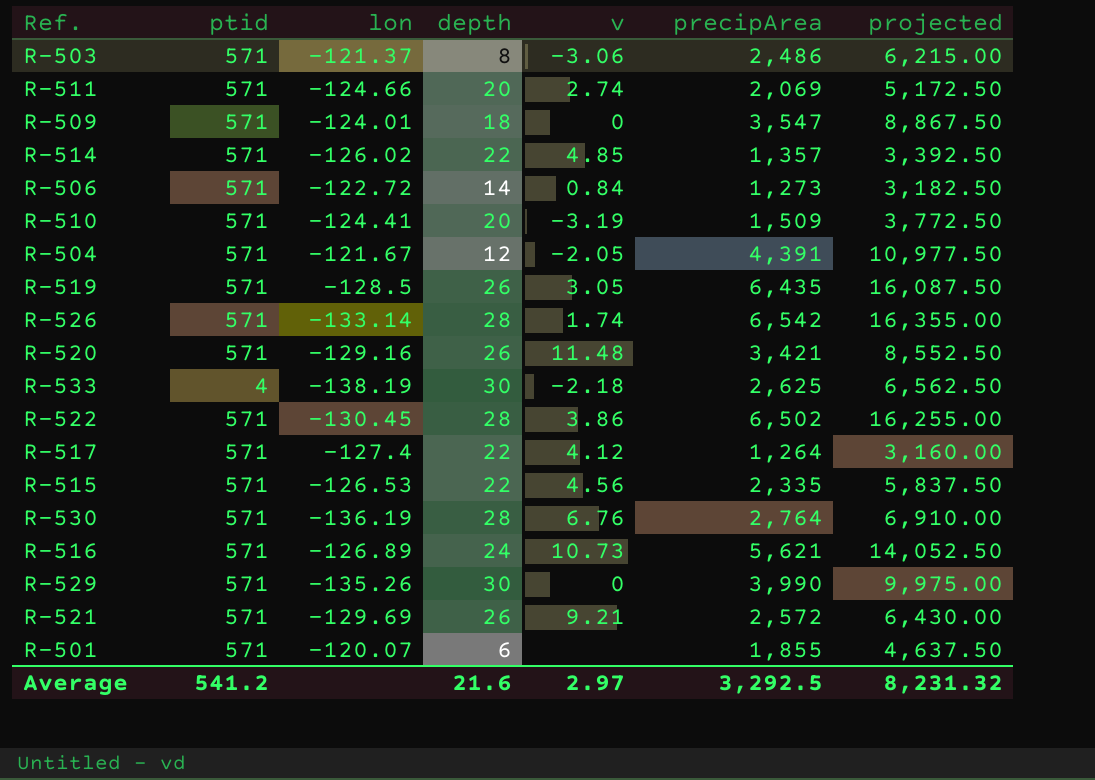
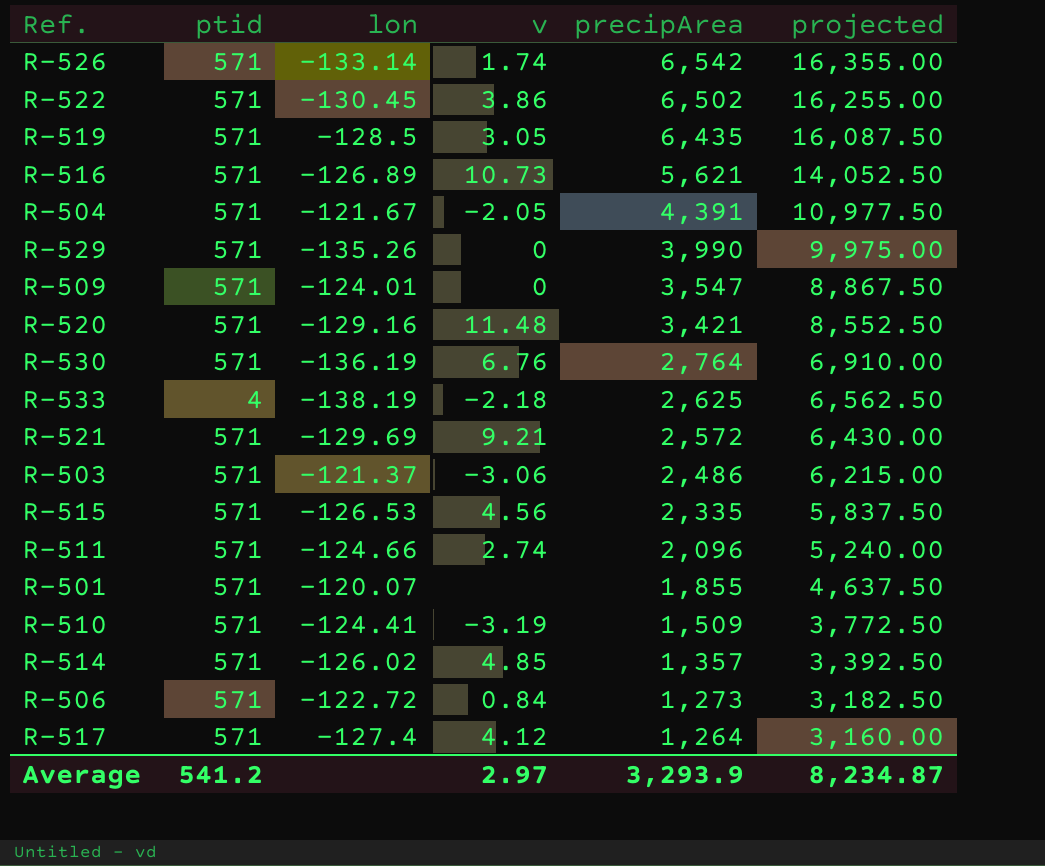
row order: none -> precipArea descending
column depth | position: 4 -> none
R-511 | precipArea: 2,069 -> 2,096
R-511 | projected: 5,172.50 -> 5,240.00
Average | precipArea: 3,292.5 -> 3,293.9
Average | projected: 8,231.32 -> 8,234.87

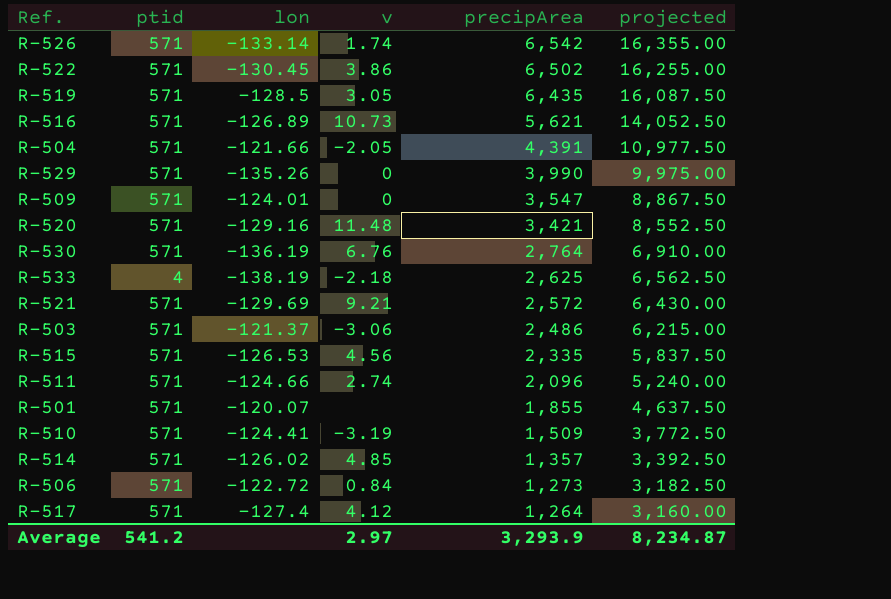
R-504 | lon: -121.67 -> -121.66

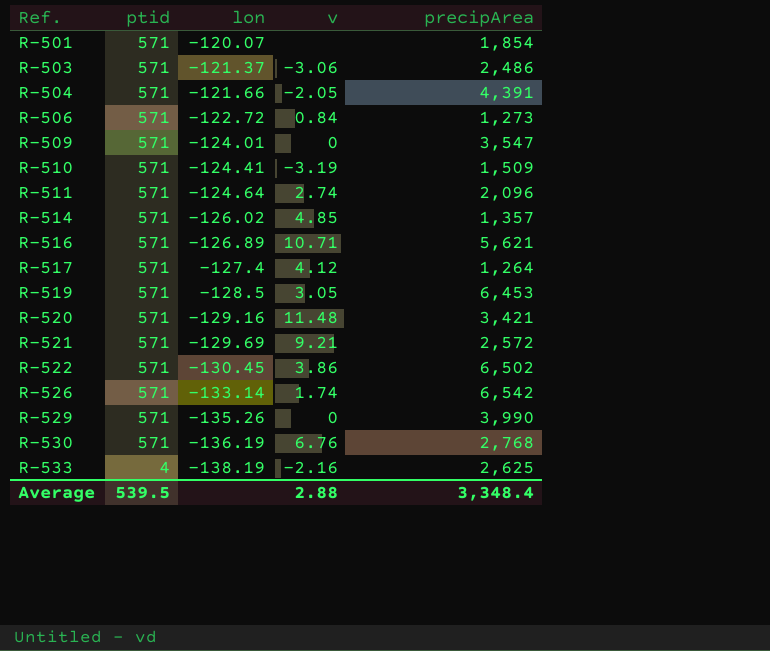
row order: precipArea descending -> Ref. ascending
column projected | formula: [precipArea] * 2.5 -> none
row R-515: 571 | -126.53 | 4.56 | 2,335 | 5,837.50 -> none
R-501 | precipArea: 1,855 -> 1,854
R-511 | lon: -124.66 -> -124.64
R-516 | v: 10.73 -> 10.71
R-519 | precipArea: 6,435 -> 6,453
R-530 | precipArea: 2,764 -> 2,768
R-533 | v: -2.18 -> -2.16
Average | ptid: 541.2 -> 539.5
Average | v: 2.97 -> 2.88
Average | precipArea: 3,293.9 -> 3,348.4

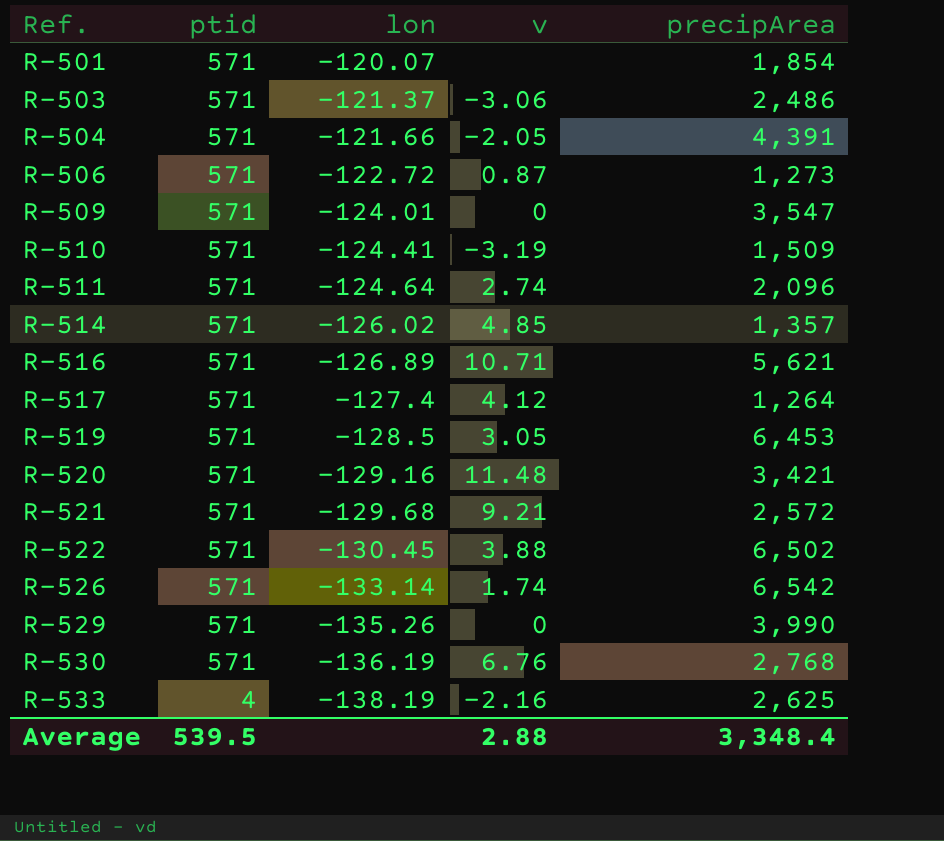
R-506 | v: 0.84 -> 0.87
R-521 | lon: -129.69 -> -129.68
R-522 | v: 3.86 -> 3.88

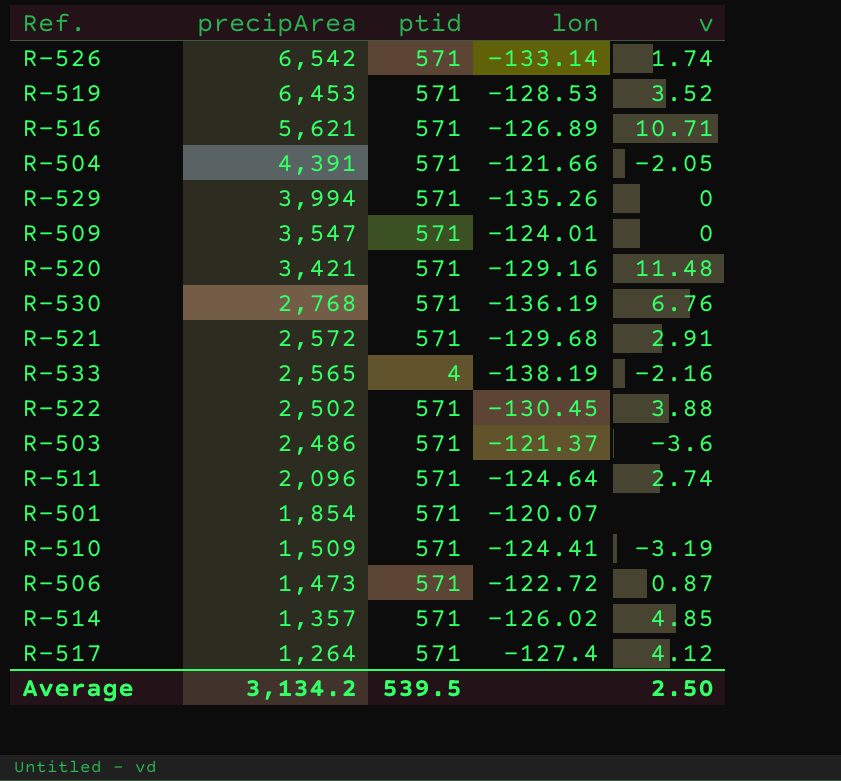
row order: Ref. ascending -> precipArea descending
column precipArea | position: 5 -> 2
R-519 | lon: -128.5 -> -128.53
R-519 | v: 3.05 -> 3.52
R-529 | precipArea: 3,990 -> 3,994
R-521 | v: 9.21 -> 2.91
R-533 | precipArea: 2,625 -> 2,565
R-522 | precipArea: 6,502 -> 2,502
R-503 | v: -3.06 -> -3.6
R-506 | precipArea: 1,273 -> 1,473
Average | precipArea: 3,348.4 -> 3,134.2
Average | v: 2.88 -> 2.50

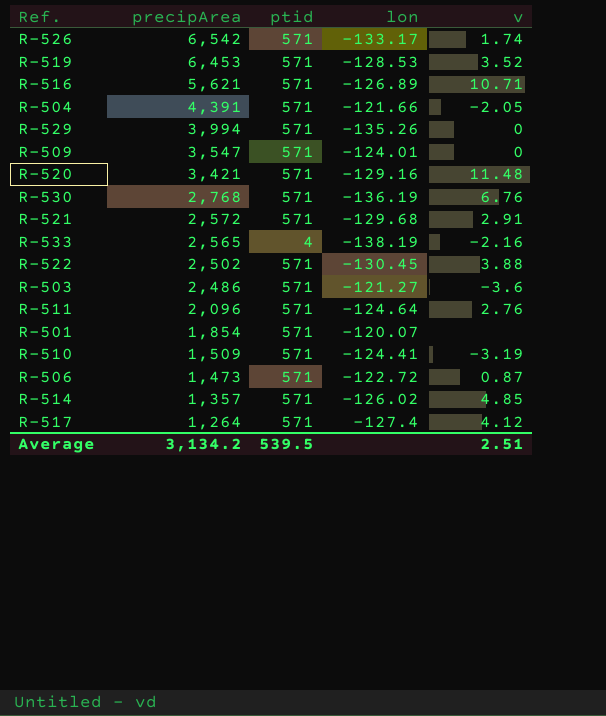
R-526 | lon: -133.14 -> -133.17
R-503 | lon: -121.37 -> -121.27
R-511 | v: 2.74 -> 2.76
Average | v: 2.50 -> 2.51

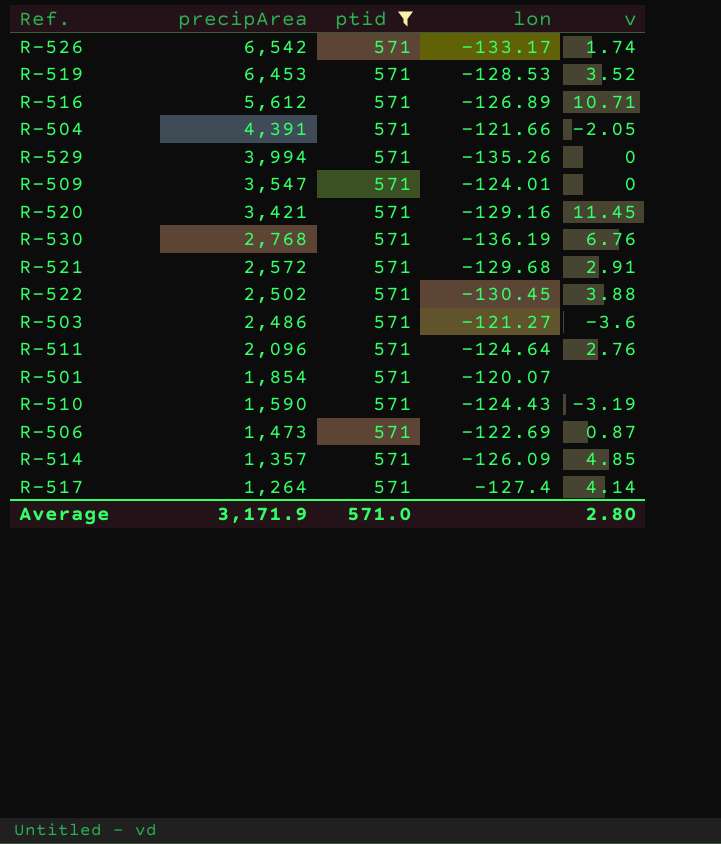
filter: none -> ptid = 571
R-516 | precipArea: 5,621 -> 5,612
R-520 | v: 11.48 -> 11.45
R-510 | precipArea: 1,509 -> 1,590
R-510 | lon: -124.41 -> -124.43
R-506 | lon: -122.72 -> -122.69
R-514 | lon: -126.02 -> -126.09
R-517 | v: 4.12 -> 4.14
Average | precipArea: 3,134.2 -> 3,171.9
Average | ptid: 539.5 -> 571.0
Average | v: 2.51 -> 2.80

